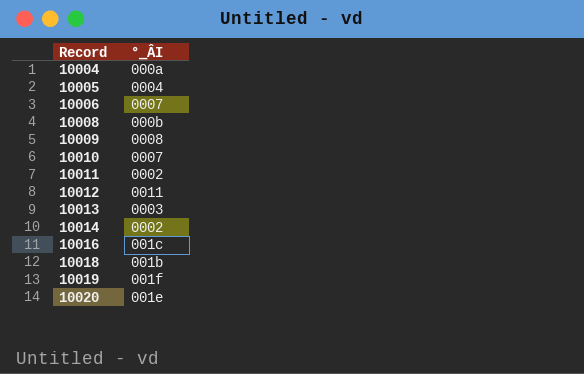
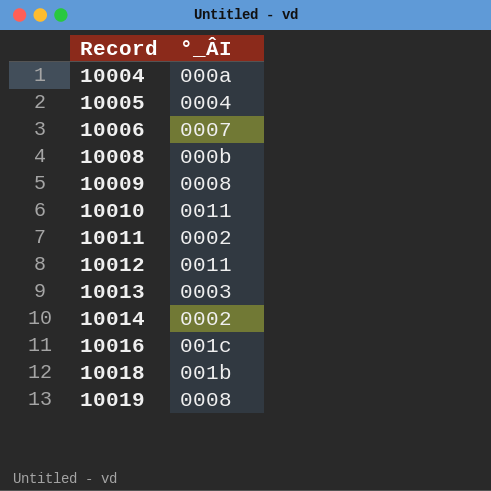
row 10020: 001e -> none
10010 | °_ÂI: 0007 -> 0011
10019 | °_ÂI: 001f -> 0008

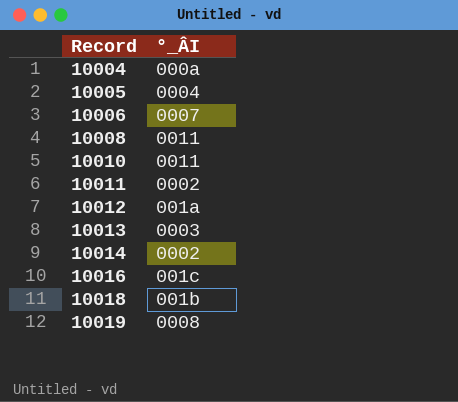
row 10009: 0008 -> none
10008 | °_ÂI: 000b -> 0011
10012 | °_ÂI: 0011 -> 001a

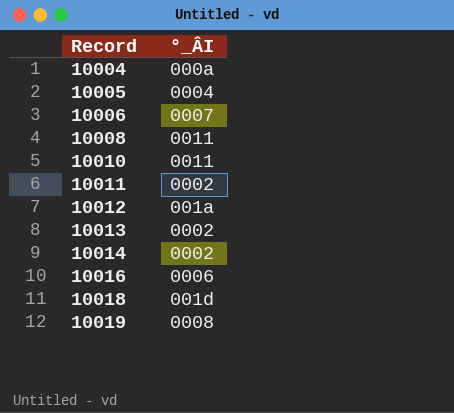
10013 | °_ÂI: 0003 -> 0002
10016 | °_ÂI: 001c -> 0006
10018 | °_ÂI: 001b -> 001d

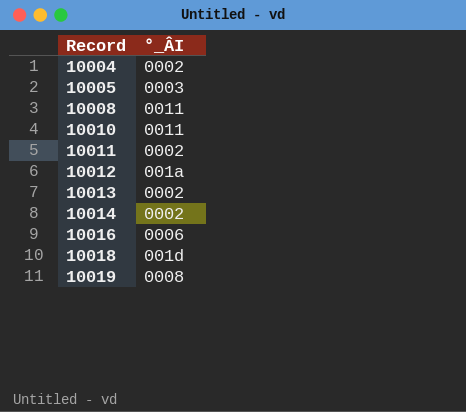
row 10006: 0007 -> none
10004 | °_ÂI: 000a -> 0002
10005 | °_ÂI: 0004 -> 0003

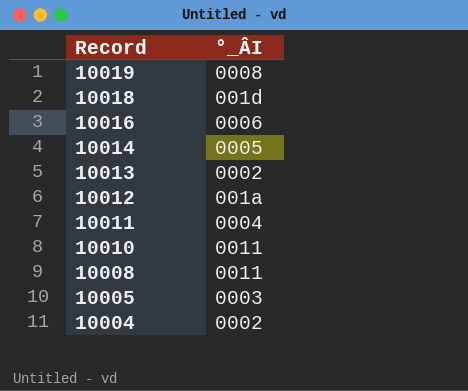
row order: Record ascending -> Record descending
10014 | °_ÂI: 0002 -> 0005
10011 | °_ÂI: 0002 -> 0004

